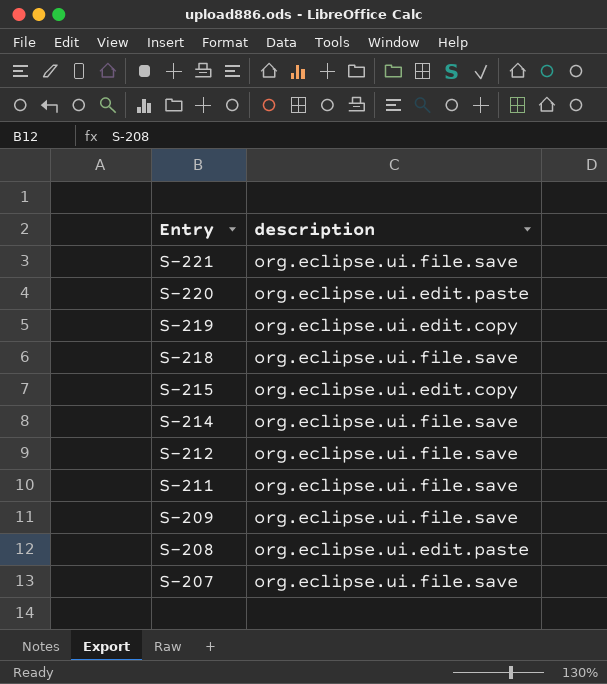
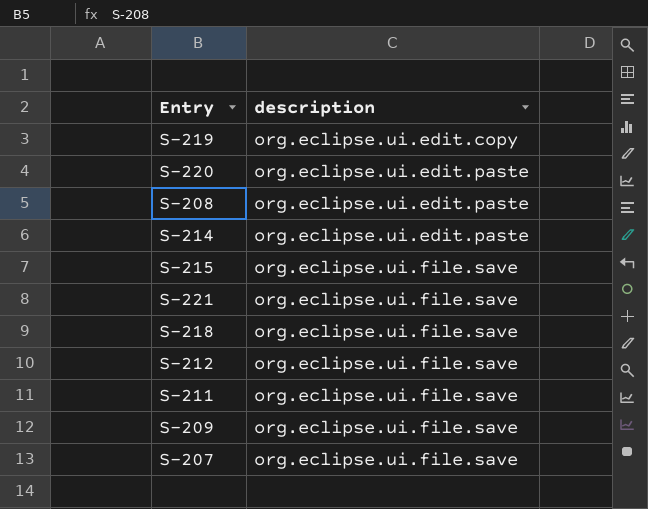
row order: Entry descending -> description ascending
S-214 | description: org.eclipse.ui.file.save -> org.eclipse.ui.edit.paste
S-215 | description: org.eclipse.ui.edit.copy -> org.eclipse.ui.file.save

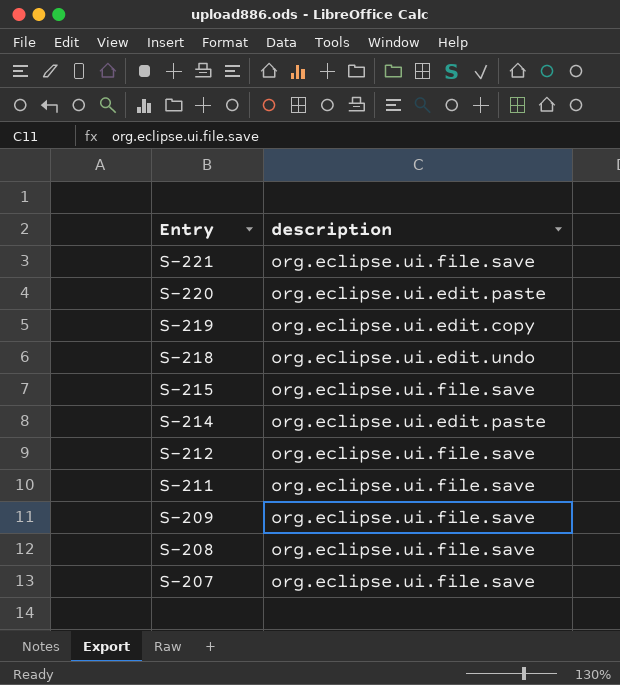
row order: description ascending -> Entry descending
S-218 | description: org.eclipse.ui.file.save -> org.eclipse.ui.edit.undo
S-208 | description: org.eclipse.ui.edit.paste -> org.eclipse.ui.file.save

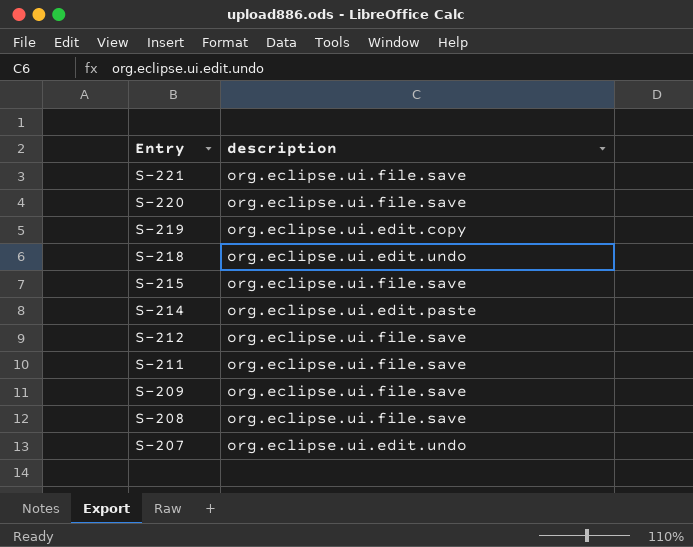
S-220 | description: org.eclipse.ui.edit.paste -> org.eclipse.ui.file.save
S-207 | description: org.eclipse.ui.file.save -> org.eclipse.ui.edit.undo

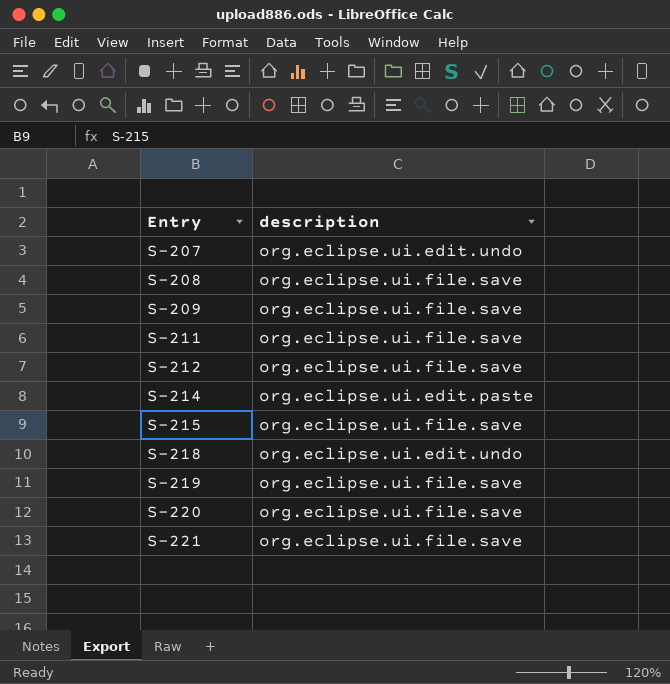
row order: Entry descending -> Entry ascending
S-219 | description: org.eclipse.ui.edit.copy -> org.eclipse.ui.file.save

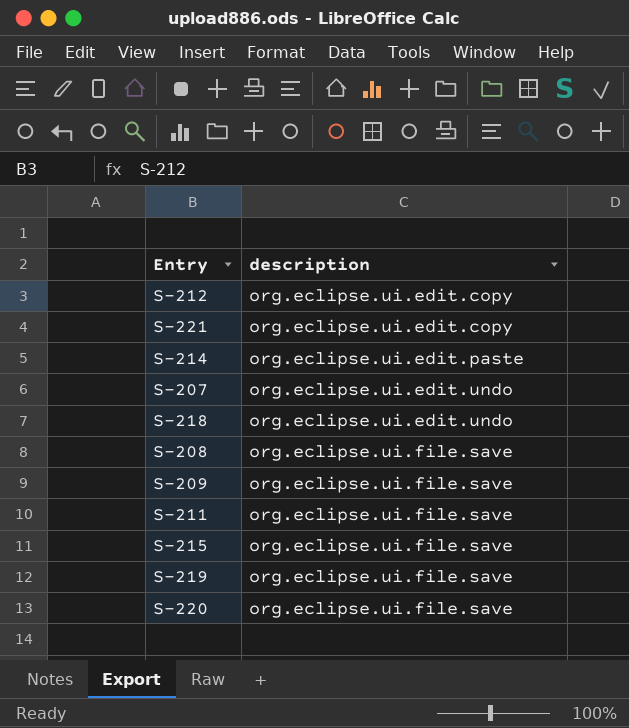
row order: Entry ascending -> description ascending
S-212 | description: org.eclipse.ui.file.save -> org.eclipse.ui.edit.copy
S-221 | description: org.eclipse.ui.file.save -> org.eclipse.ui.edit.copy

